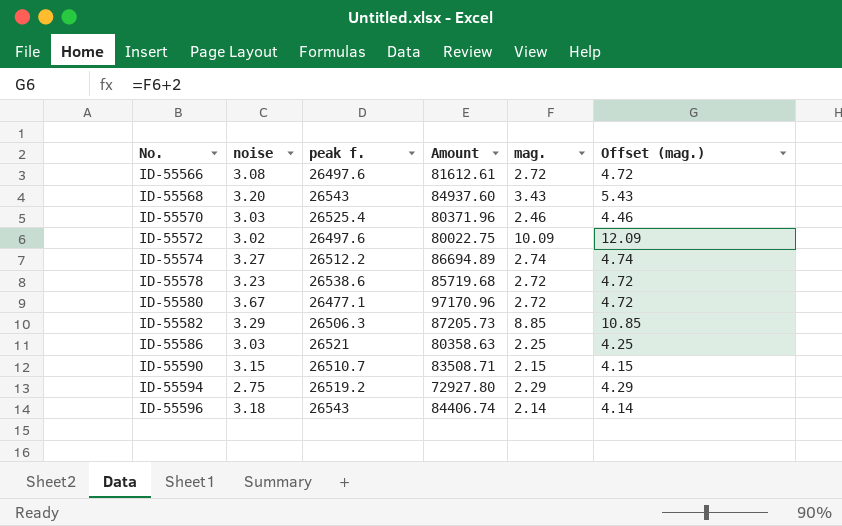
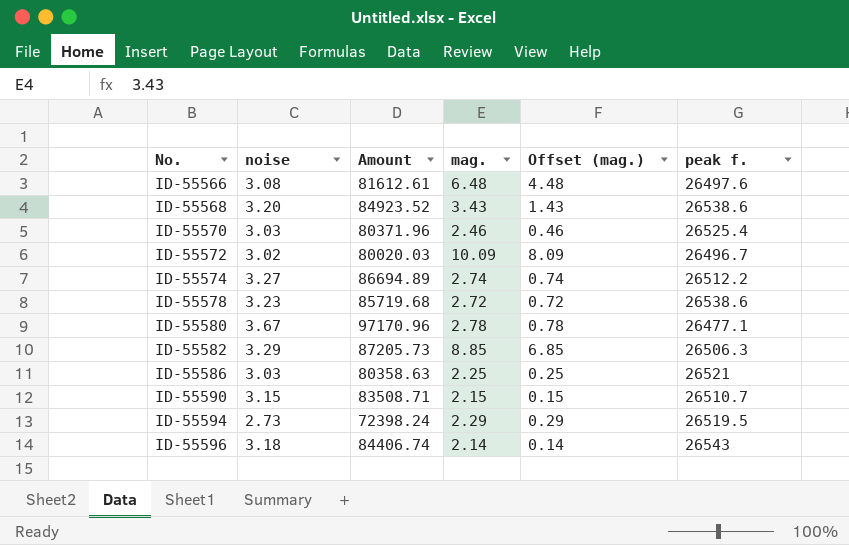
column Offset (mag.) | formula: [mag.] + 2 -> [mag.] - 2
column peak f. | position: 3 -> 6
ID-55566 | mag.: 2.72 -> 6.48
ID-55568 | Amount: 84937.60 -> 84923.52
ID-55568 | peak f.: 26543 -> 26538.6
ID-55572 | Amount: 80022.75 -> 80020.03
ID-55572 | peak f.: 26497.6 -> 26496.7
ID-55580 | mag.: 2.72 -> 2.78
ID-55594 | noise: 2.75 -> 2.73
ID-55594 | Amount: 72927.80 -> 72398.24
ID-55594 | peak f.: 26519.2 -> 26519.5

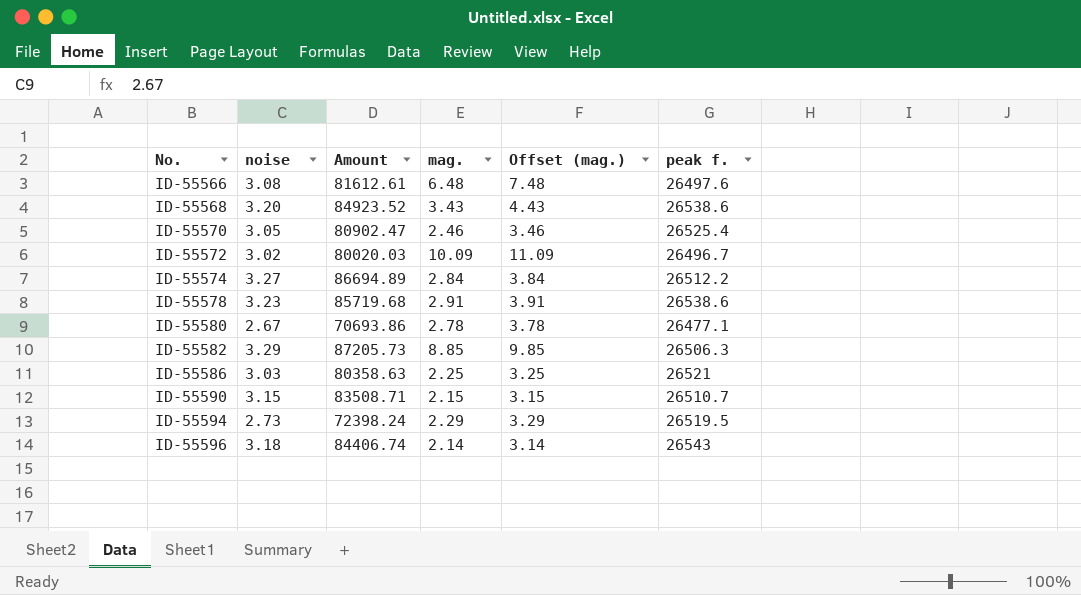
column Offset (mag.) | formula: [mag.] - 2 -> [mag.] + 1
ID-55570 | noise: 3.03 -> 3.05
ID-55570 | Amount: 80371.96 -> 80902.47
ID-55574 | mag.: 2.74 -> 2.84
ID-55578 | mag.: 2.72 -> 2.91
ID-55580 | noise: 3.67 -> 2.67
ID-55580 | Amount: 97170.96 -> 70693.86

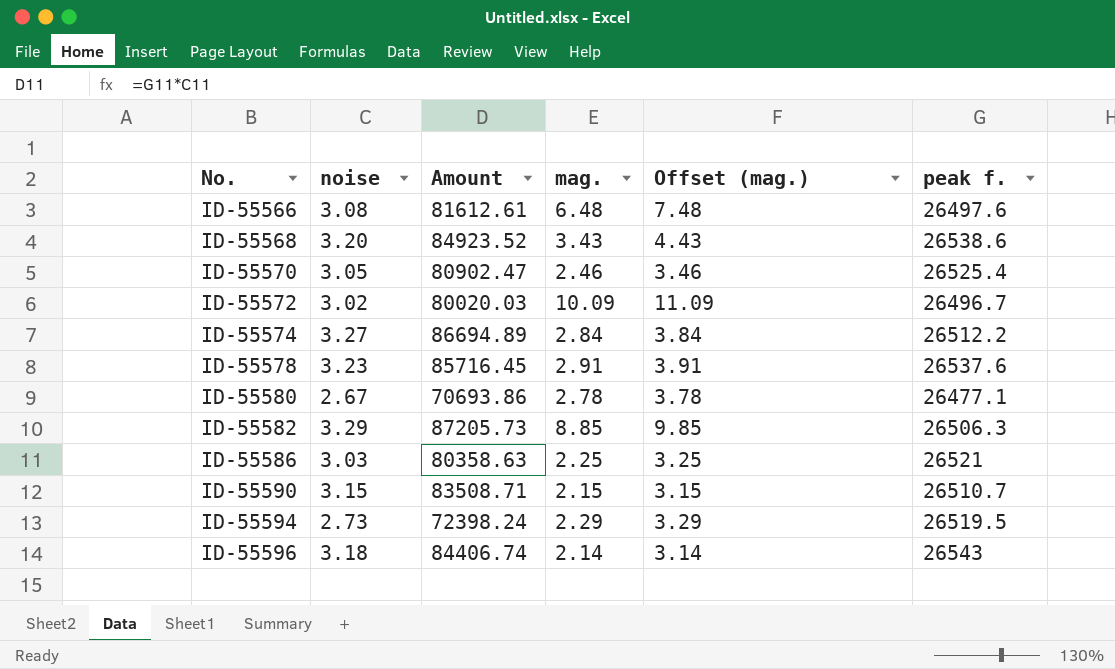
ID-55578 | Amount: 85719.68 -> 85716.45
ID-55578 | peak f.: 26538.6 -> 26537.6

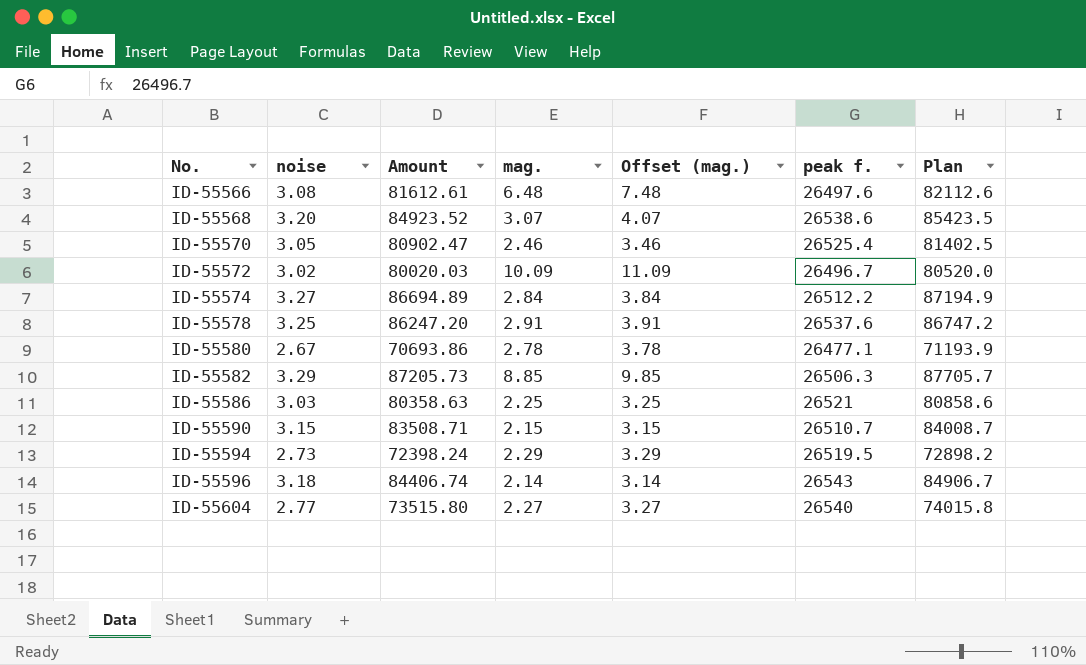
column Plan | formula: none -> [Amount] + 500
ID-55568 | mag.: 3.43 -> 3.07
ID-55568 | Offset (mag.): 4.43 -> 4.07
ID-55578 | noise: 3.23 -> 3.25
ID-55578 | Amount: 85716.45 -> 86247.20
row ID-55604: none -> 2.77 | 73515.80 | 2.27 | 3.27 | 26540 | 74015.8

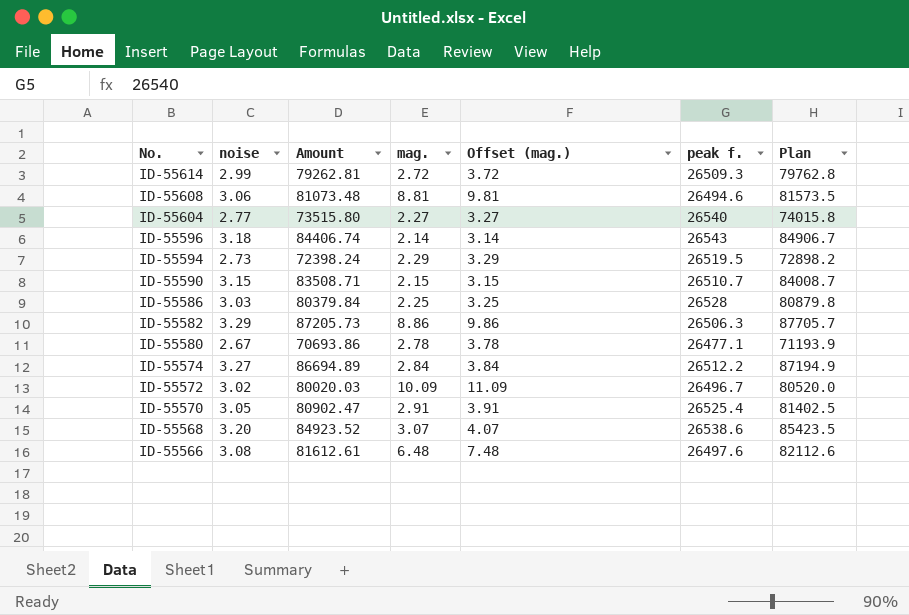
row order: No. ascending -> No. descending
row ID-55578: 3.25 | 86247.20 | 2.91 | 3.91 | 26537.6 | 86747.2 -> none
row ID-55614: none -> 2.99 | 79262.81 | 2.72 | 3.72 | 26509.3 | 79762.8
row ID-55608: none -> 3.06 | 81073.48 | 8.81 | 9.81 | 26494.6 | 81573.5
ID-55586 | Amount: 80358.63 -> 80379.84
ID-55586 | peak f.: 26521 -> 26528
ID-55586 | Plan: 80858.6 -> 80879.8
ID-55582 | mag.: 8.85 -> 8.86
ID-55582 | Offset (mag.): 9.85 -> 9.86
ID-55570 | mag.: 2.46 -> 2.91
ID-55570 | Offset (mag.): 3.46 -> 3.91

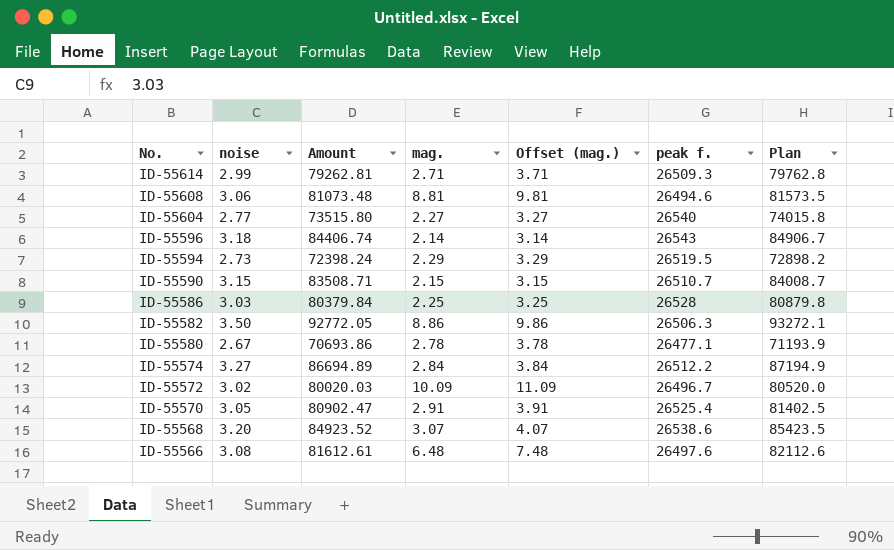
ID-55614 | mag.: 2.72 -> 2.71
ID-55614 | Offset (mag.): 3.72 -> 3.71
ID-55582 | noise: 3.29 -> 3.50
ID-55582 | Amount: 87205.73 -> 92772.05
ID-55582 | Plan: 87705.7 -> 93272.1

